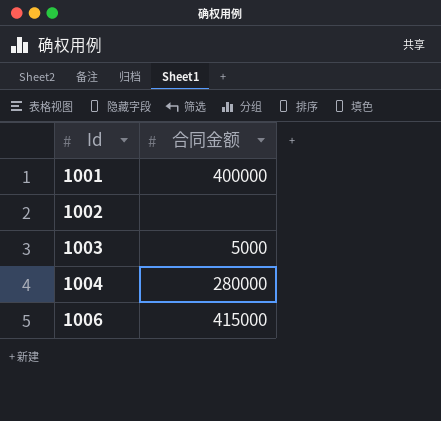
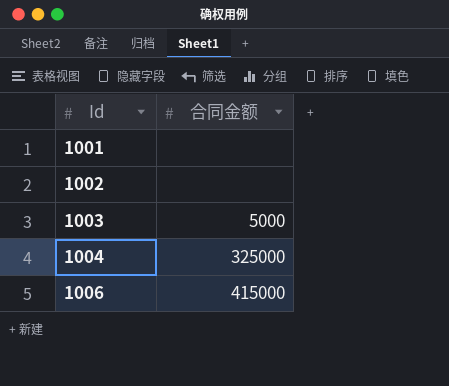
1001 | 合同金额: 400000 -> none
1004 | 合同金额: 280000 -> 325000

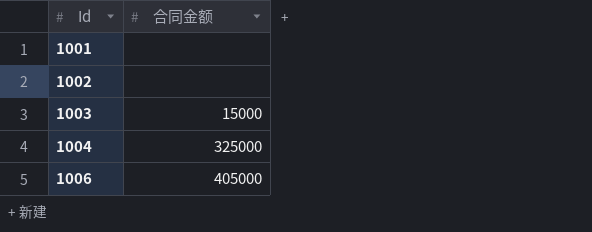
1003 | 合同金额: 5000 -> 15000
1006 | 合同金额: 415000 -> 405000

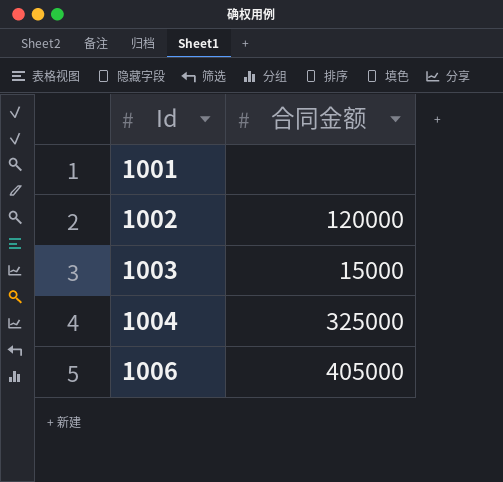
1002 | 合同金额: none -> 120000

